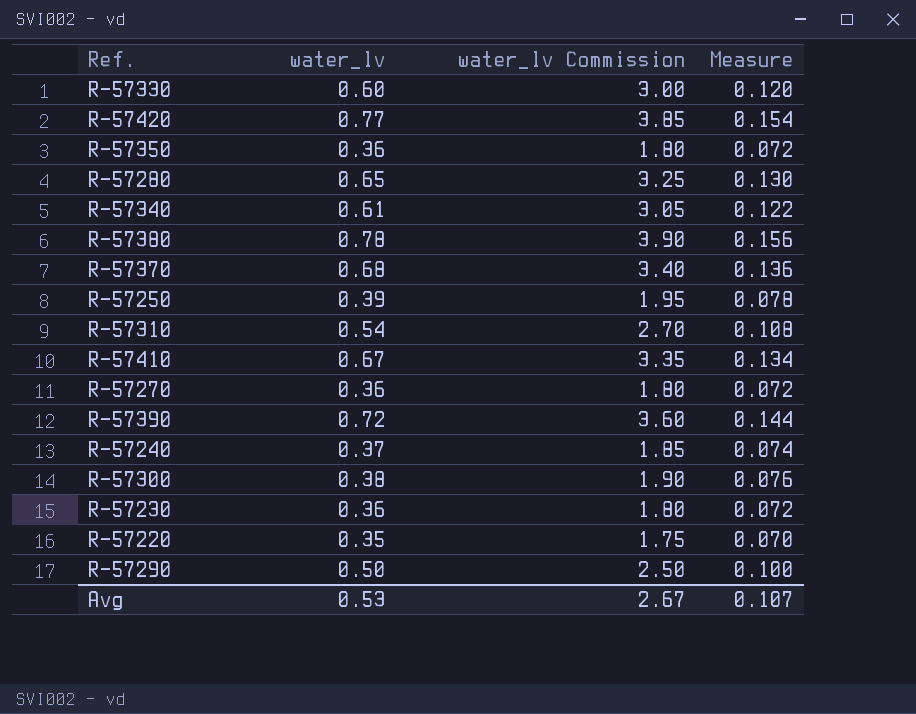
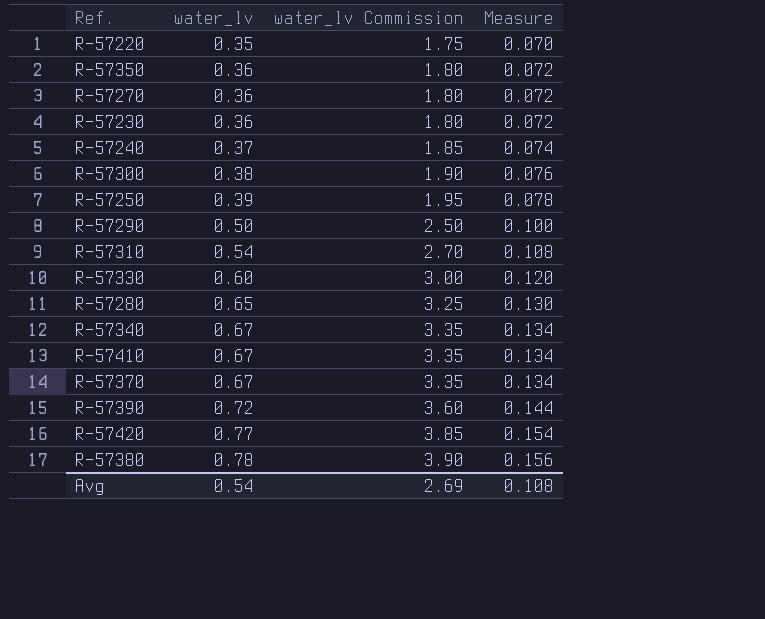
row order: none -> water_lv ascending
R-57340 | water_lv: 0.61 -> 0.67
R-57340 | water_lv Commission: 3.05 -> 3.35
R-57340 | Measure: 0.122 -> 0.134
R-57370 | water_lv: 0.68 -> 0.67
R-57370 | water_lv Commission: 3.40 -> 3.35
R-57370 | Measure: 0.136 -> 0.134
Avg | water_lv: 0.53 -> 0.54
Avg | water_lv Commission: 2.67 -> 2.69
Avg | Measure: 0.107 -> 0.108

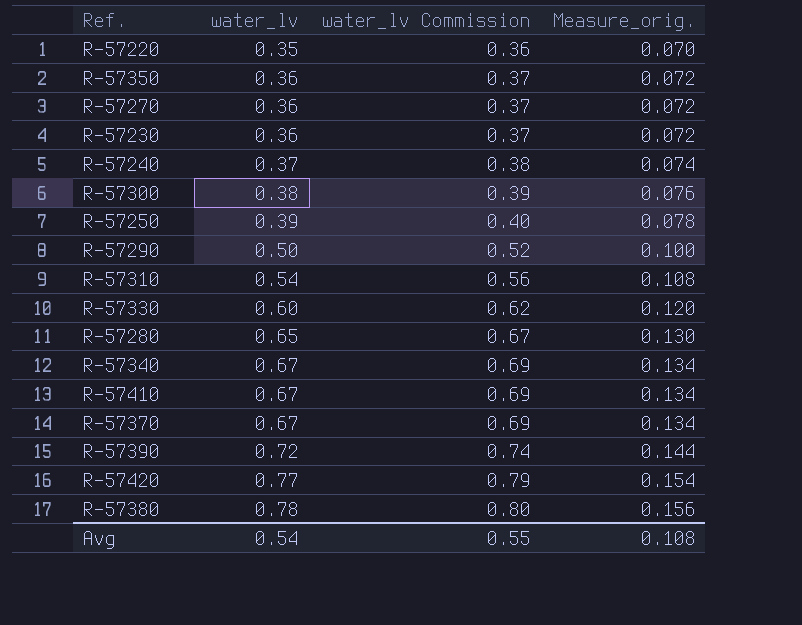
column water_lv Commission | formula: [water_lv] * 5 -> [water_lv] * 1.03
column name: Measure -> Measure_orig.
Avg | water_lv Commission: 2.69 -> 0.55

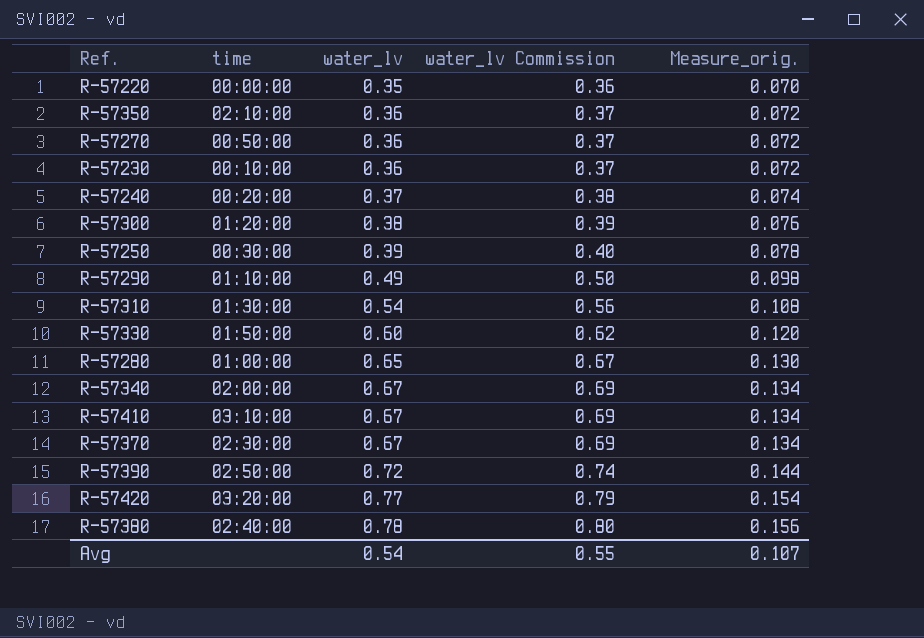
column time | position: none -> 2
R-57290 | water_lv: 0.50 -> 0.49
R-57290 | water_lv Commission: 0.52 -> 0.50
R-57290 | Measure_orig.: 0.100 -> 0.098
Avg | Measure_orig.: 0.108 -> 0.107

